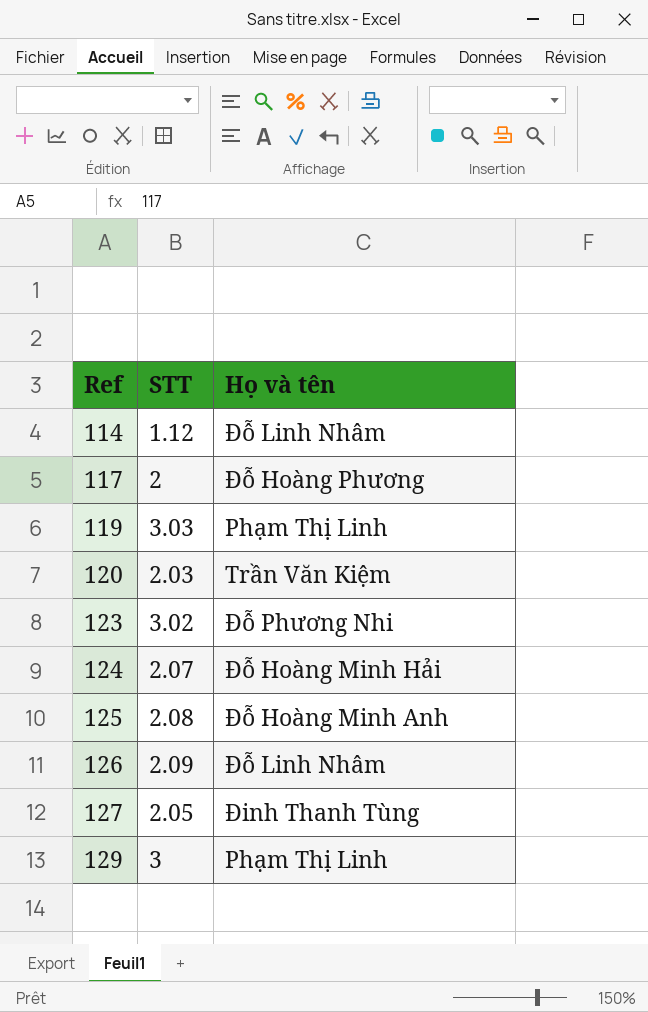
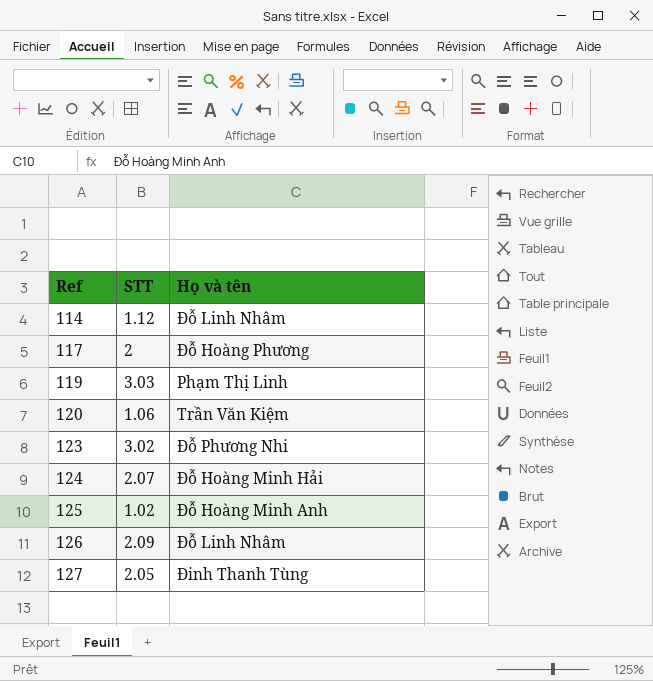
row 129: 3 | Phạm Thị Linh -> none
120 | STT: 2.03 -> 1.06
125 | STT: 2.08 -> 1.02

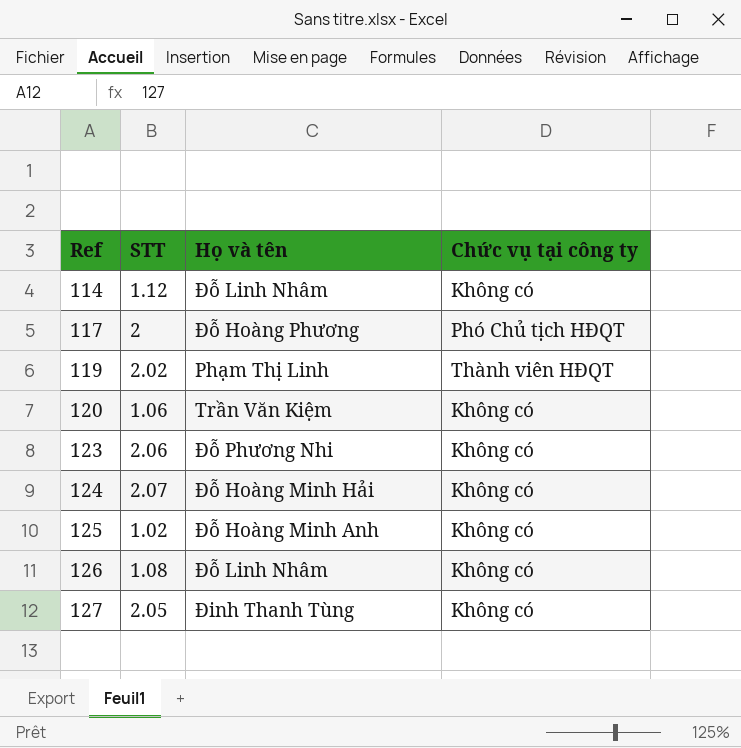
column Chức vụ tại công ty | position: none -> 4
119 | STT: 3.03 -> 2.02
123 | STT: 3.02 -> 2.06
126 | STT: 2.09 -> 1.08

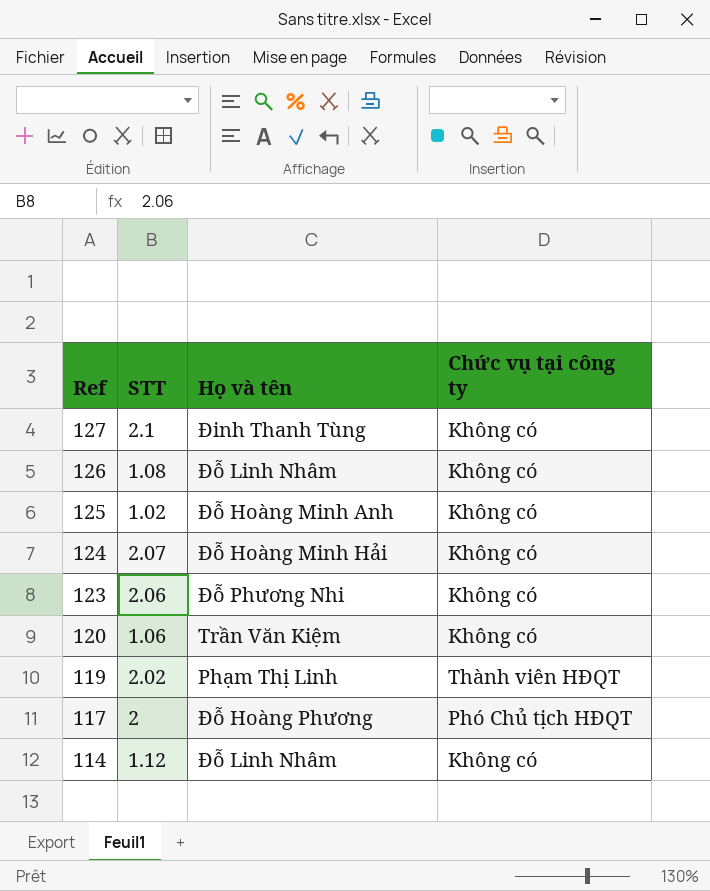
row order: Ref ascending -> Ref descending
127 | STT: 2.05 -> 2.1

